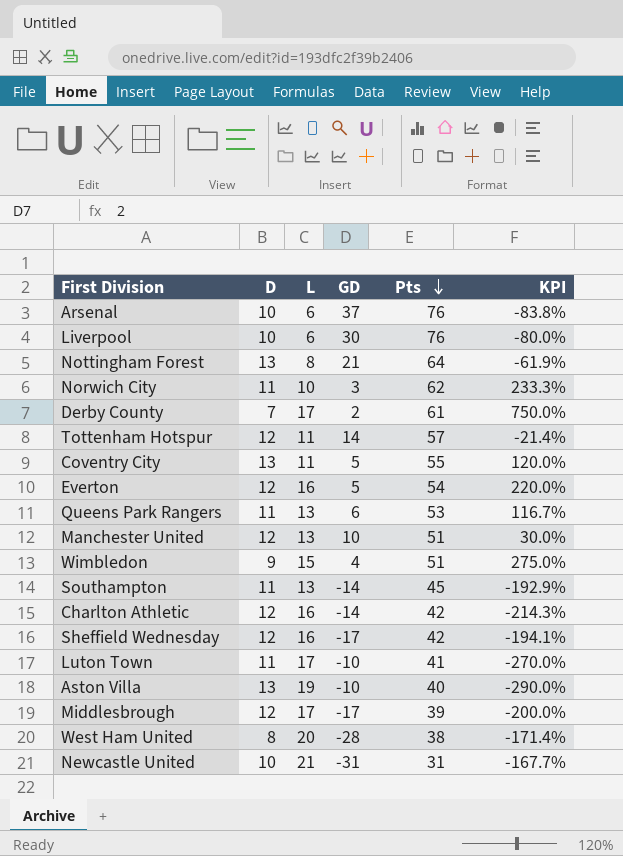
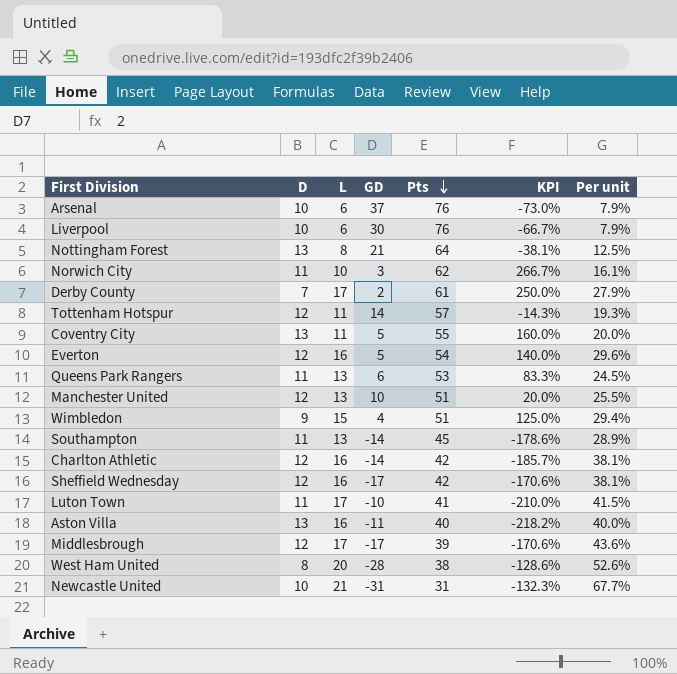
column KPI | formula: ([L] - [GD]) / [GD] -> ([D] - [GD]) / [GD]
column Per unit | formula: none -> [L] / [Pts]
Aston Villa | L: 19 -> 16
Aston Villa | GD: -10 -> -11

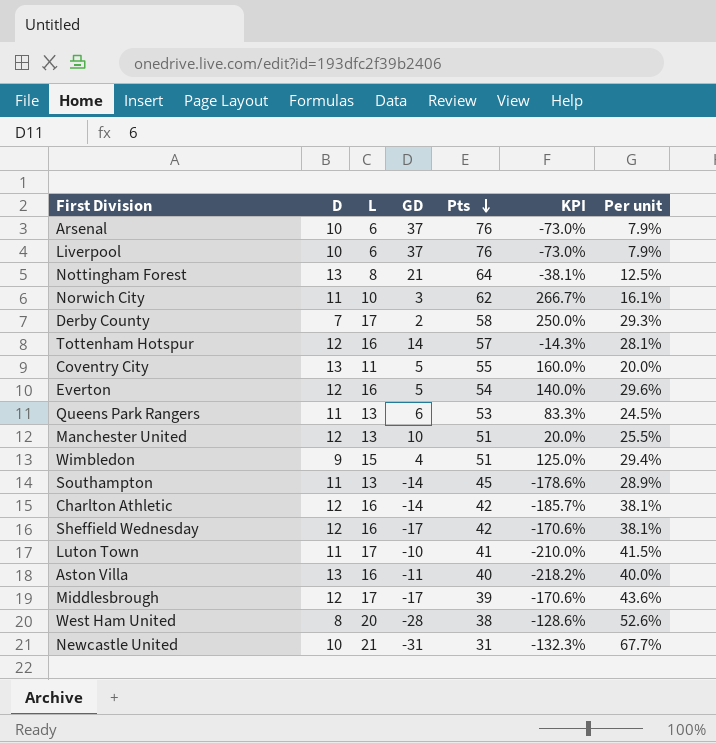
Liverpool | GD: 30 -> 37
Liverpool | KPI: -66.7% -> -73.0%
Derby County | Pts: 61 -> 58
Derby County | Per unit: 27.9% -> 29.3%
Tottenham Hotspur | L: 11 -> 16
Tottenham Hotspur | Per unit: 19.3% -> 28.1%

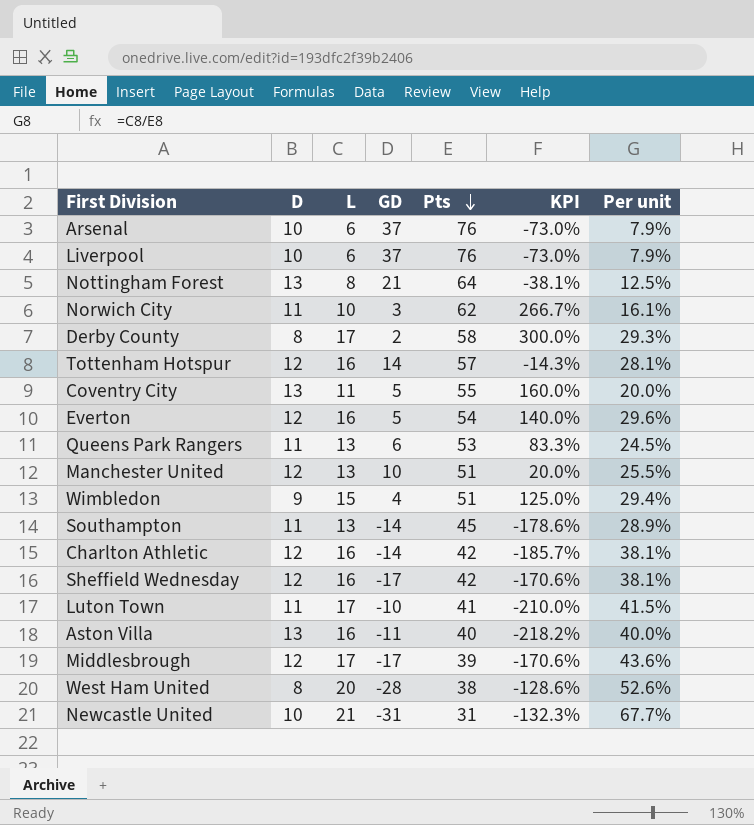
Derby County | D: 7 -> 8
Derby County | KPI: 250.0% -> 300.0%

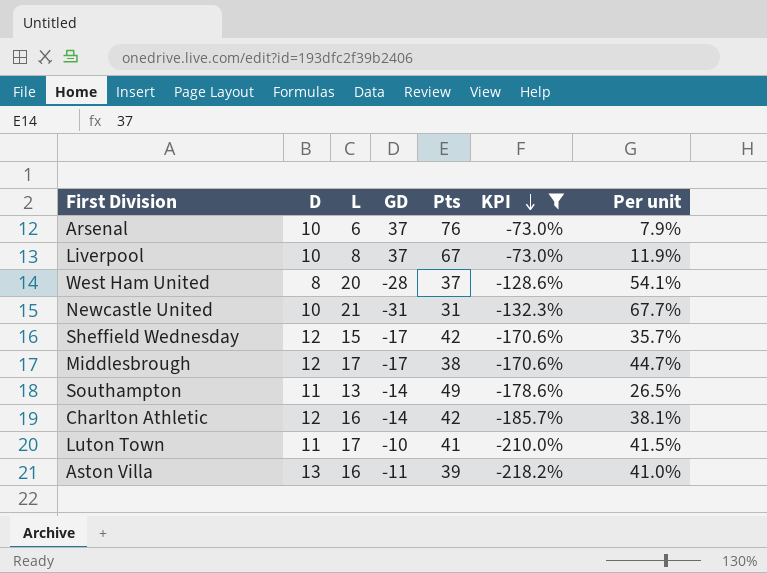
filter: none -> KPI <= -73.0%
row order: Pts descending -> KPI descending
Liverpool | L: 6 -> 8
Liverpool | Pts: 76 -> 67
Liverpool | Per unit: 7.9% -> 11.9%
West Ham United | Pts: 38 -> 37
West Ham United | Per unit: 52.6% -> 54.1%
Sheffield Wednesday | L: 16 -> 15
Sheffield Wednesday | Per unit: 38.1% -> 35.7%
Middlesbrough | Pts: 39 -> 38
Middlesbrough | Per unit: 43.6% -> 44.7%
Southampton | Pts: 45 -> 49
Southampton | Per unit: 28.9% -> 26.5%
Aston Villa | Pts: 40 -> 39
Aston Villa | Per unit: 40.0% -> 41.0%

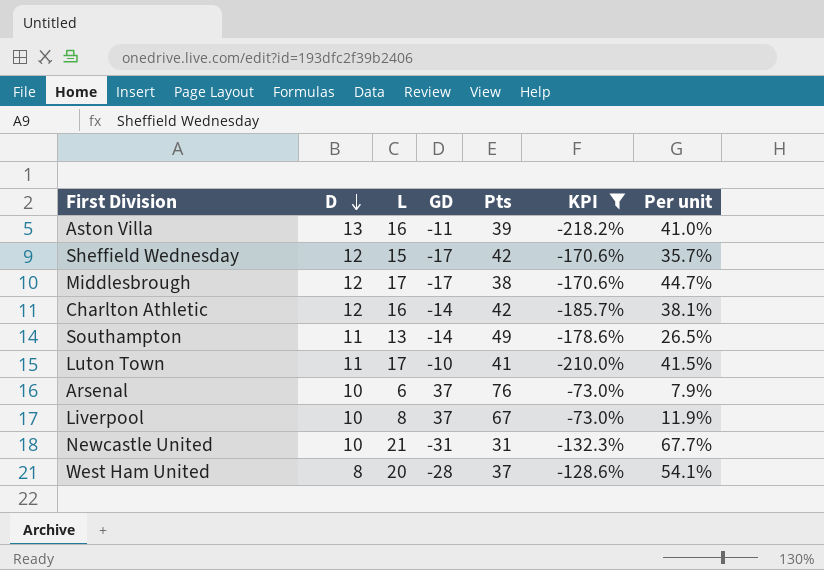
row order: KPI descending -> D descending

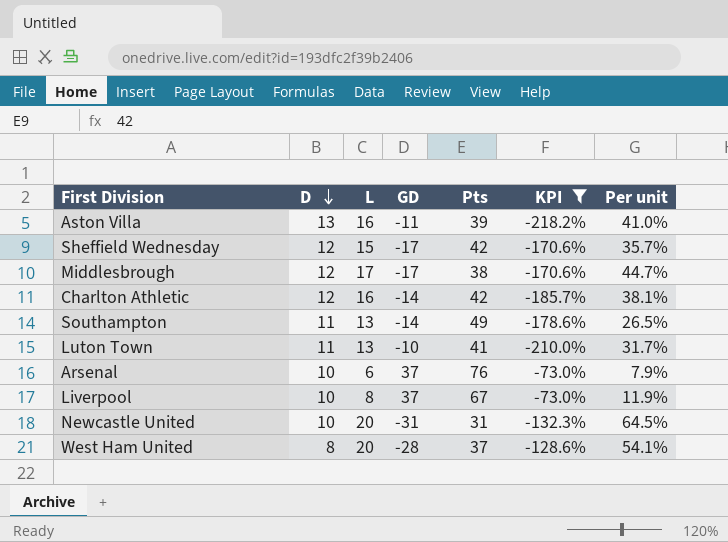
Luton Town | L: 17 -> 13
Luton Town | Per unit: 41.5% -> 31.7%
Newcastle United | L: 21 -> 20
Newcastle United | Per unit: 67.7% -> 64.5%

